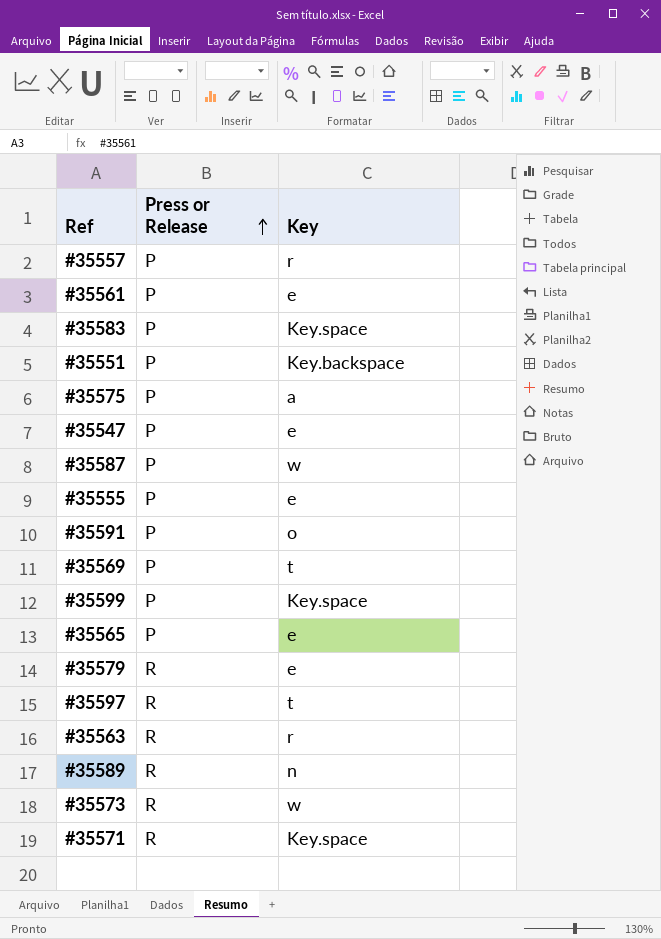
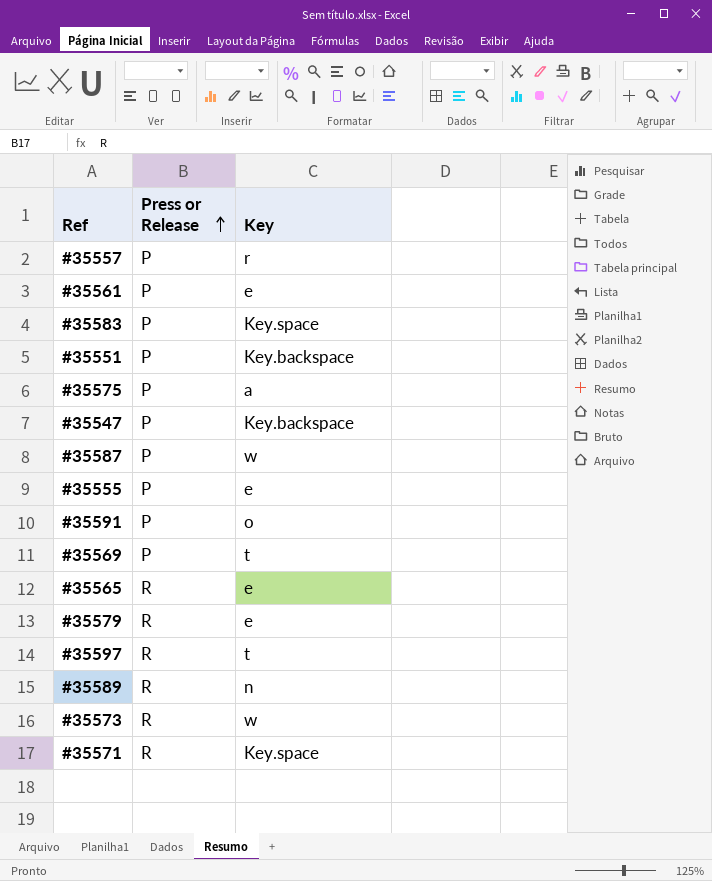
row #35599: P | Key.space -> none
row #35563: R | r -> none
#35547 | Key: e -> Key.backspace
#35565 | Press or Release: P -> R

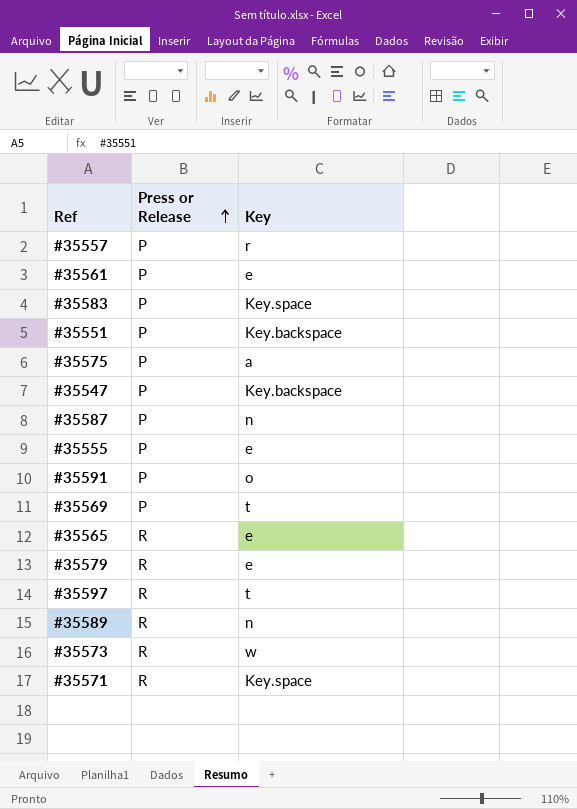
#35587 | Key: w -> n

